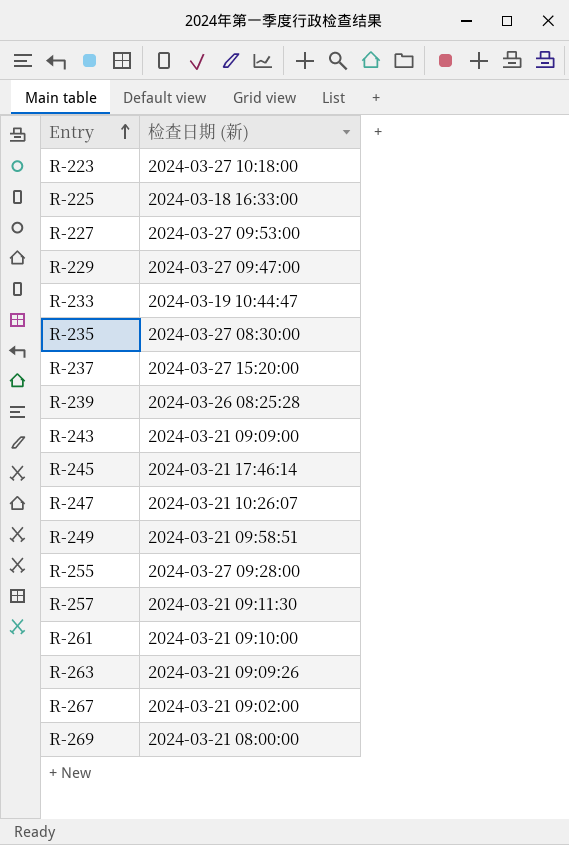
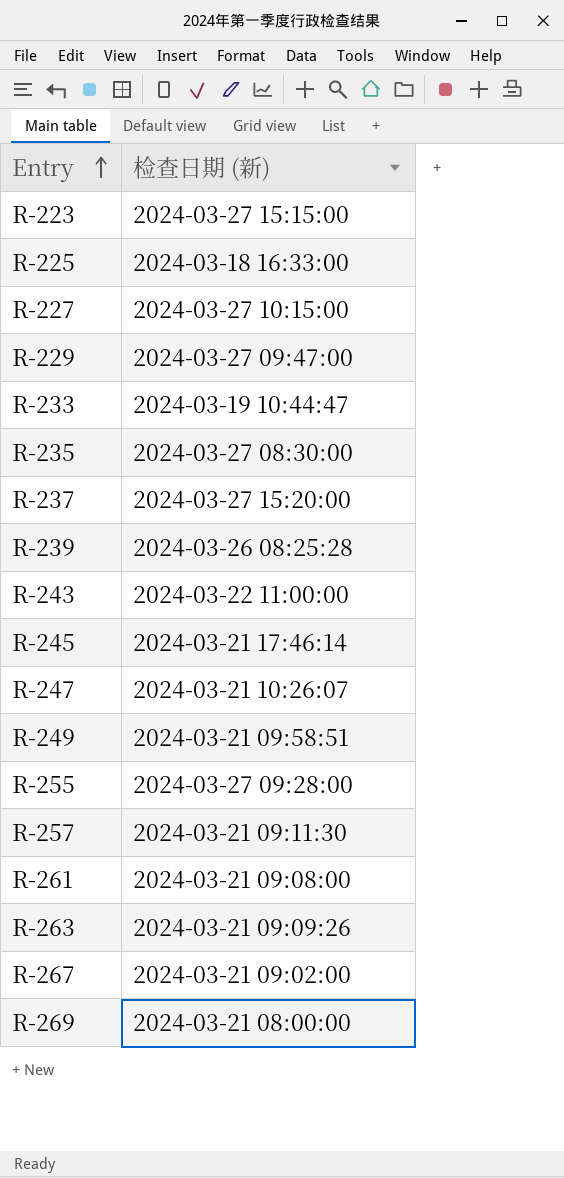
R-223 | 检查日期 (新): 2024-03-27 10:18:00 -> 2024-03-27 15:15:00
R-227 | 检查日期 (新): 2024-03-27 09:53:00 -> 2024-03-27 10:15:00
R-243 | 检查日期 (新): 2024-03-21 09:09:00 -> 2024-03-22 11:00:00
R-261 | 检查日期 (新): 2024-03-21 09:10:00 -> 2024-03-21 09:08:00

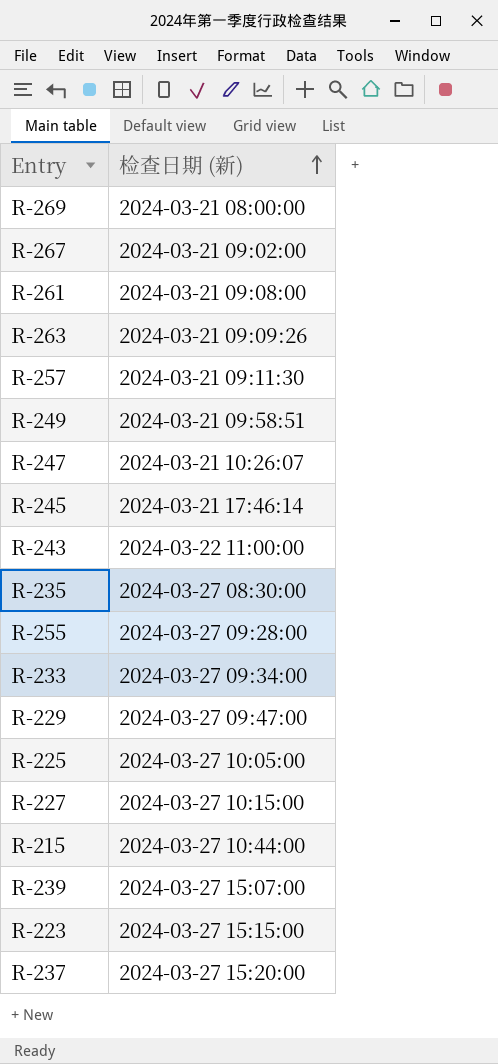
row order: Entry ascending -> 检查日期 (新) ascending
R-233 | 检查日期 (新): 2024-03-19 10:44:47 -> 2024-03-27 09:34:00
R-225 | 检查日期 (新): 2024-03-18 16:33:00 -> 2024-03-27 10:05:00
row R-215: none -> 2024-03-27 10:44:00
R-239 | 检查日期 (新): 2024-03-26 08:25:28 -> 2024-03-27 15:07:00

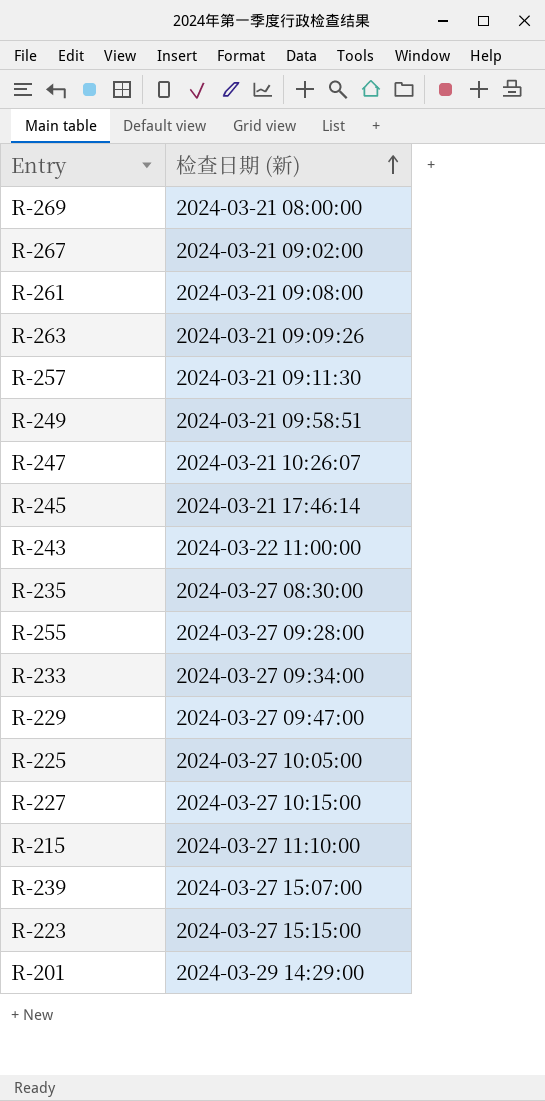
row R-237: 2024-03-27 15:20:00 -> none
R-215 | 检查日期 (新): 2024-03-27 10:44:00 -> 2024-03-27 11:10:00
row R-201: none -> 2024-03-29 14:29:00

